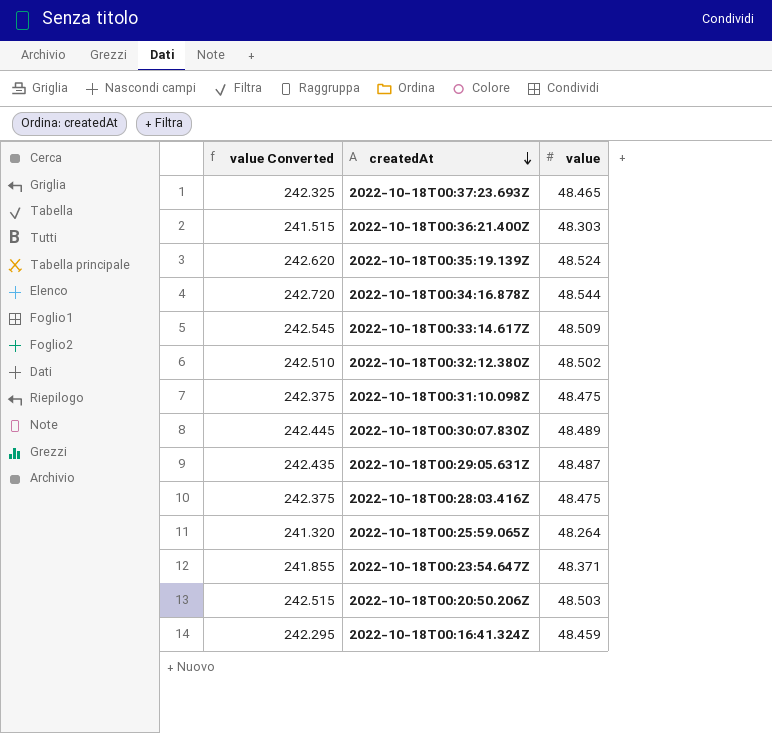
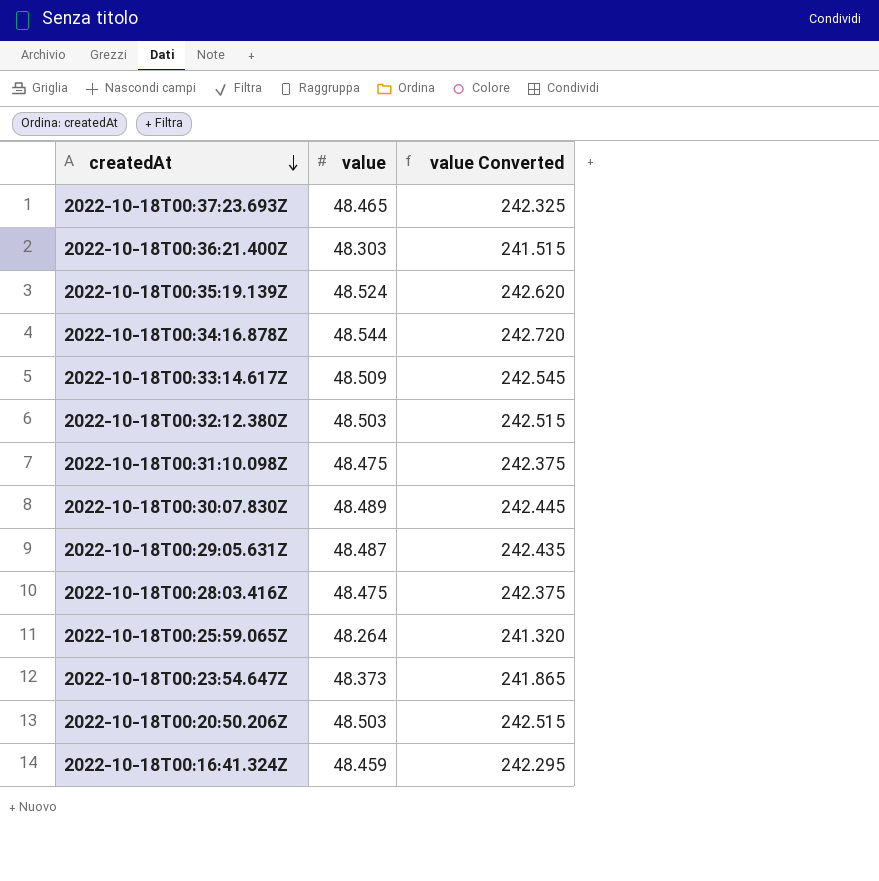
column value Converted | position: 1 -> 3
2022-10-18T00:32:12.380Z | value: 48.502 -> 48.503
2022-10-18T00:32:12.380Z | value Converted: 242.510 -> 242.515
2022-10-18T00:23:54.647Z | value: 48.371 -> 48.373
2022-10-18T00:23:54.647Z | value Converted: 241.855 -> 241.865

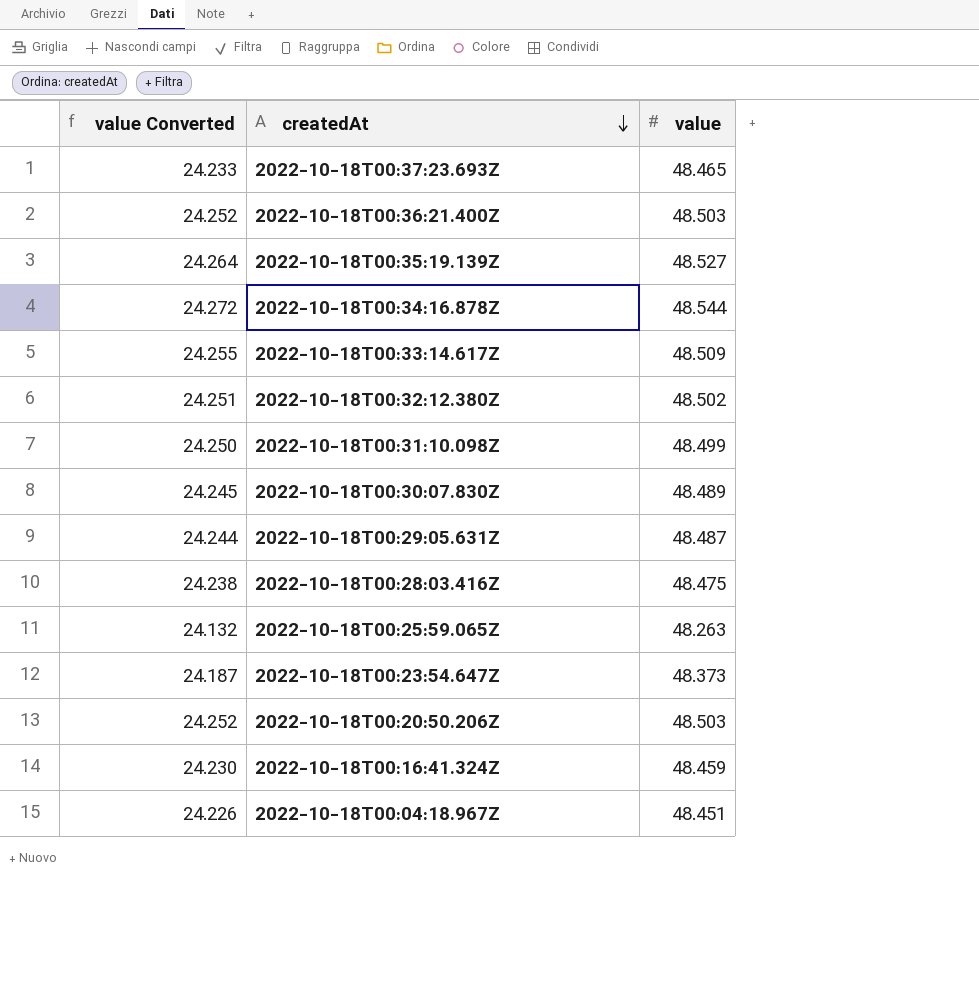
column value Converted | formula: [value] * 5 -> [value] * 0.5
column value Converted | position: 3 -> 1
2022-10-18T00:36:21.400Z | value: 48.303 -> 48.503
2022-10-18T00:35:19.139Z | value: 48.524 -> 48.527
2022-10-18T00:32:12.380Z | value: 48.503 -> 48.502
2022-10-18T00:31:10.098Z | value: 48.475 -> 48.499
2022-10-18T00:25:59.065Z | value: 48.264 -> 48.263
row 2022-10-18T00:04:18.967Z: none -> 24.226 | 48.451

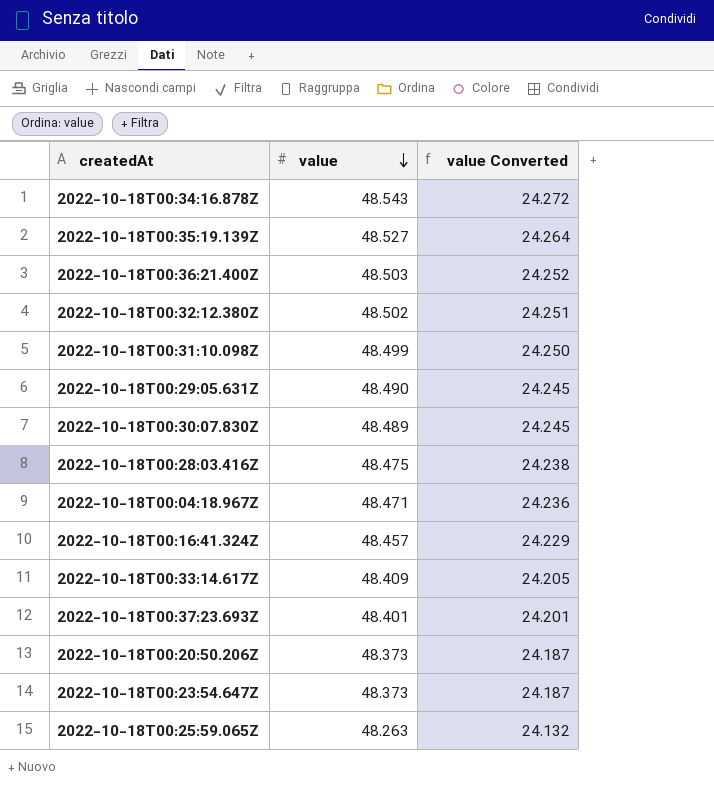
row order: createdAt descending -> value descending
column value Converted | position: 1 -> 3
2022-10-18T00:34:16.878Z | value: 48.544 -> 48.543
2022-10-18T00:29:05.631Z | value: 48.487 -> 48.490
2022-10-18T00:29:05.631Z | value Converted: 24.244 -> 24.245
2022-10-18T00:04:18.967Z | value: 48.451 -> 48.471
2022-10-18T00:04:18.967Z | value Converted: 24.226 -> 24.236
2022-10-18T00:16:41.324Z | value: 48.459 -> 48.457
2022-10-18T00:16:41.324Z | value Converted: 24.230 -> 24.229
2022-10-18T00:33:14.617Z | value: 48.509 -> 48.409
2022-10-18T00:33:14.617Z | value Converted: 24.255 -> 24.205
2022-10-18T00:37:23.693Z | value: 48.465 -> 48.401
2022-10-18T00:37:23.693Z | value Converted: 24.233 -> 24.201
2022-10-18T00:20:50.206Z | value: 48.503 -> 48.373
2022-10-18T00:20:50.206Z | value Converted: 24.252 -> 24.187

